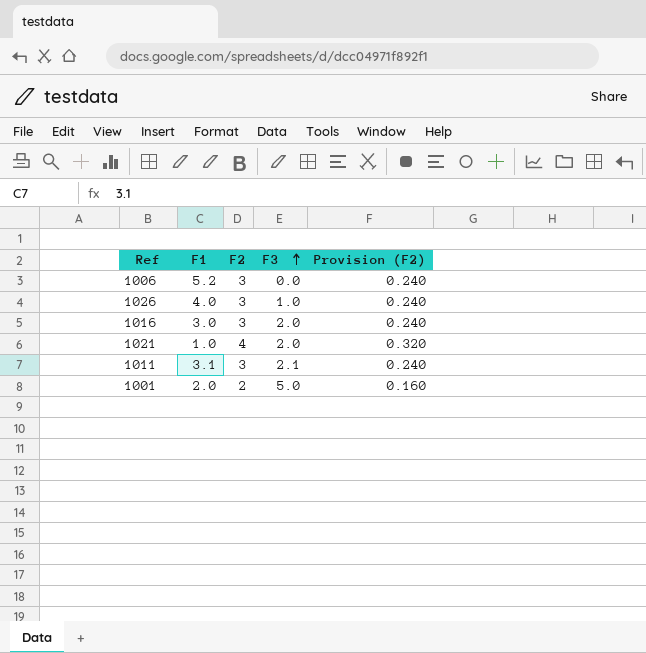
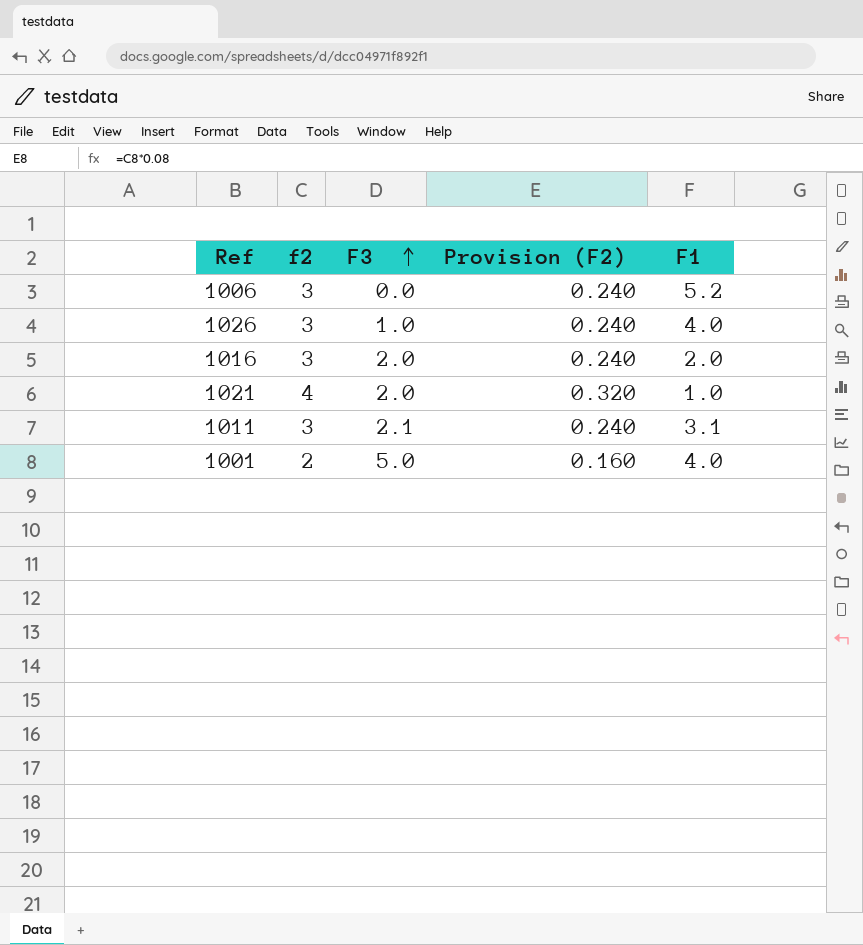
column name: F2 -> f2
column F1 | position: 2 -> 5
1016 | F1: 3.0 -> 2.0
1001 | F1: 2.0 -> 4.0

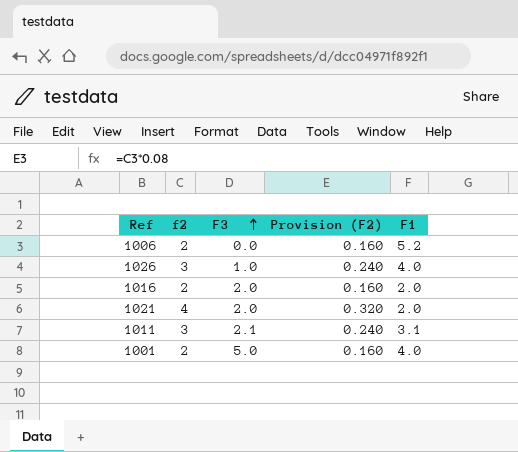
1006 | f2: 3 -> 2
1006 | Provision (F2): 0.240 -> 0.160
1016 | f2: 3 -> 2
1016 | Provision (F2): 0.240 -> 0.160
1021 | F1: 1.0 -> 2.0

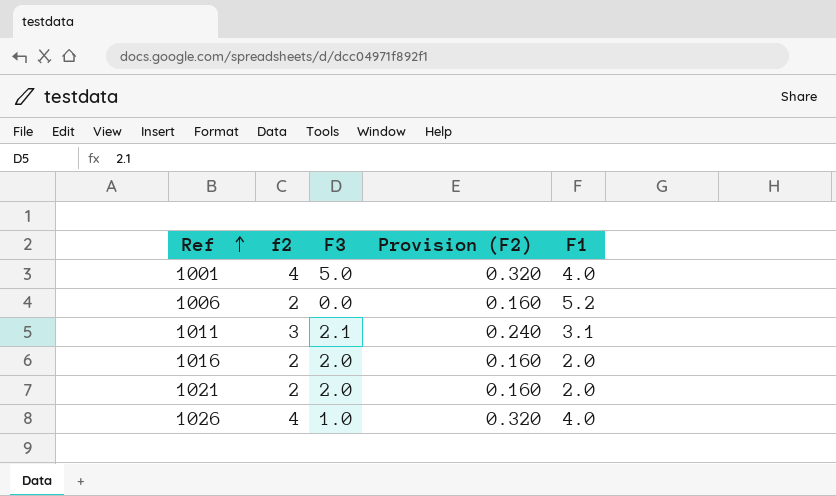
row order: F3 ascending -> Ref ascending
1001 | f2: 2 -> 4
1001 | Provision (F2): 0.160 -> 0.320
1021 | f2: 4 -> 2
1021 | Provision (F2): 0.320 -> 0.160
1026 | f2: 3 -> 4
1026 | Provision (F2): 0.240 -> 0.320

